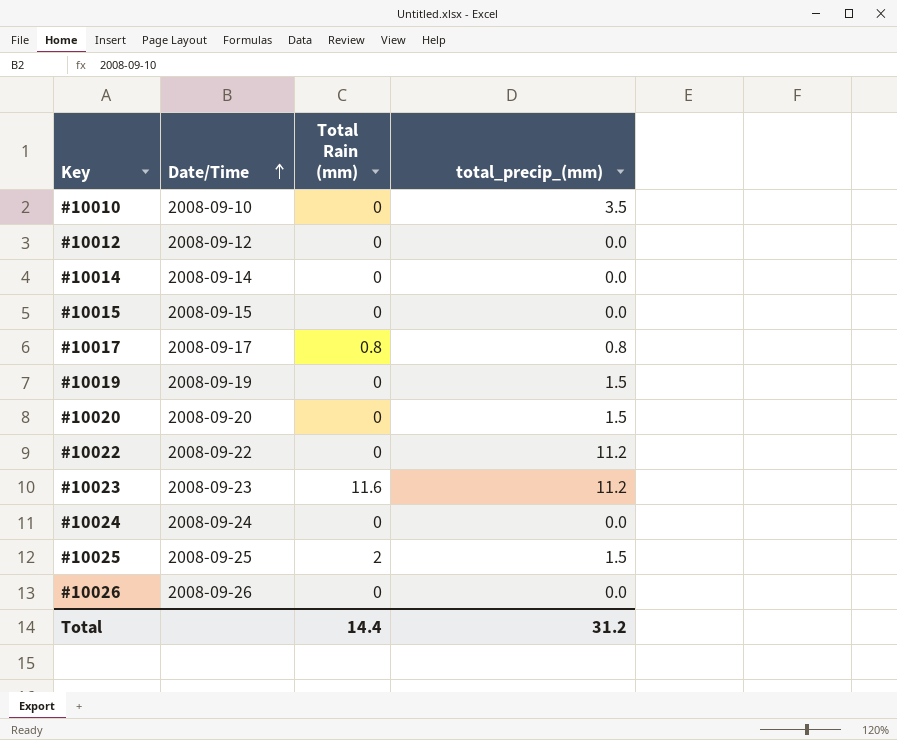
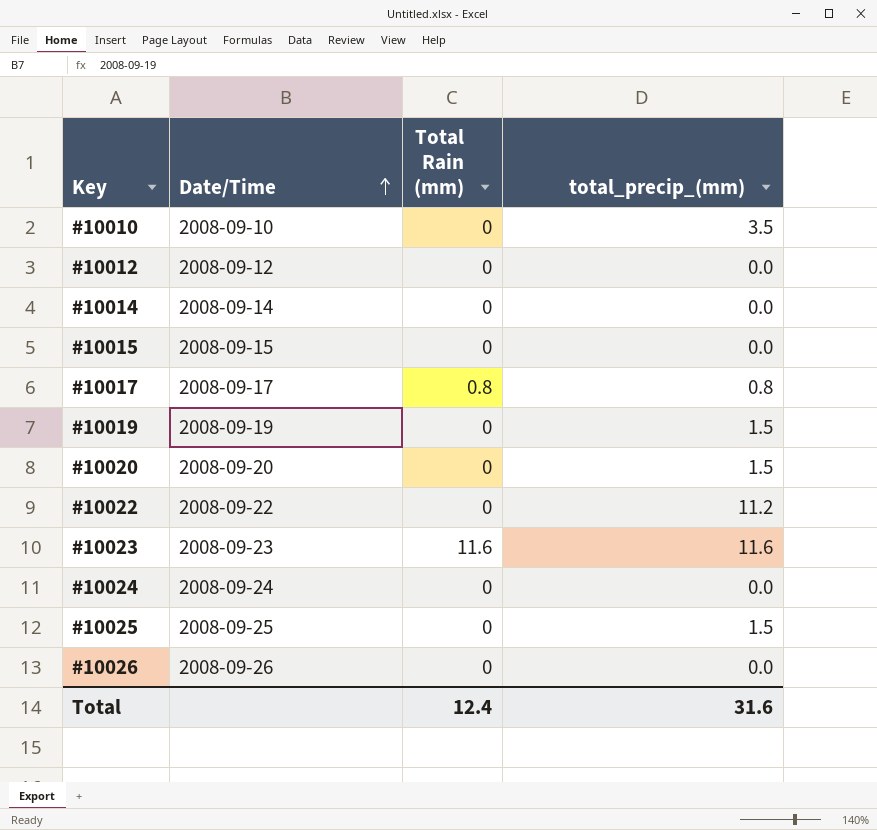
#10023 | total_precip_(mm): 11.2 -> 11.6
#10025 | Total Rain (mm): 2 -> 0
Total | Total Rain (mm): 14.4 -> 12.4
Total | total_precip_(mm): 31.2 -> 31.6

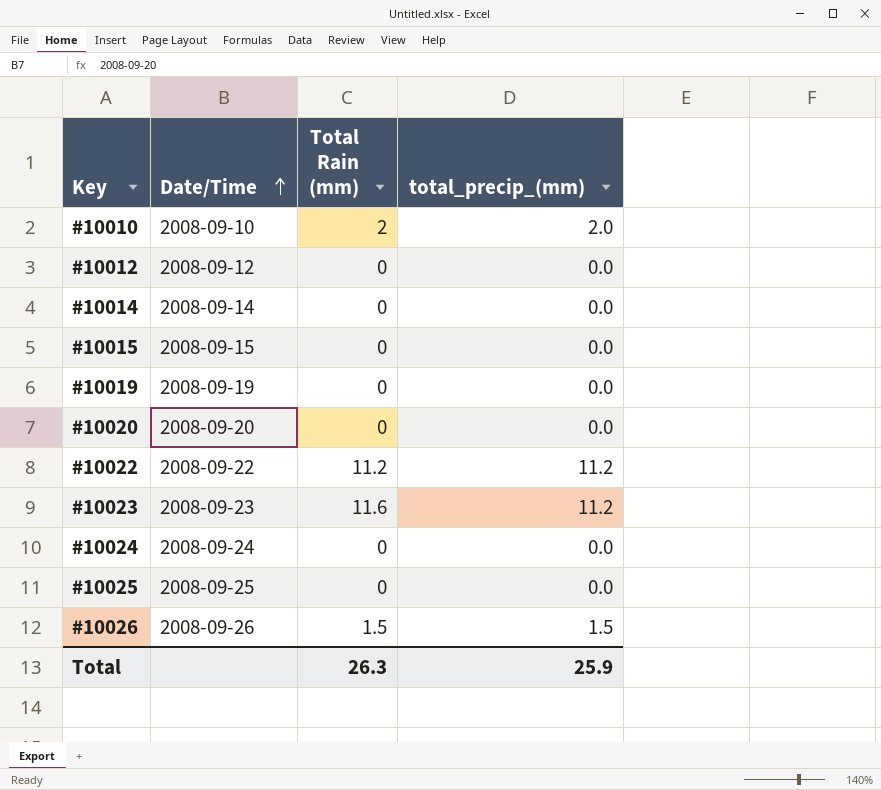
row #10017: 2008-09-17 | 0.8 | 0.8 -> none
#10010 | Total Rain (mm): 0 -> 2
#10010 | total_precip_(mm): 3.5 -> 2.0
#10019 | total_precip_(mm): 1.5 -> 0.0
#10020 | total_precip_(mm): 1.5 -> 0.0
#10022 | Total Rain (mm): 0 -> 11.2
#10023 | total_precip_(mm): 11.6 -> 11.2
#10025 | total_precip_(mm): 1.5 -> 0.0
#10026 | Total Rain (mm): 0 -> 1.5
#10026 | total_precip_(mm): 0.0 -> 1.5
Total | Total Rain (mm): 12.4 -> 26.3
Total | total_precip_(mm): 31.6 -> 25.9

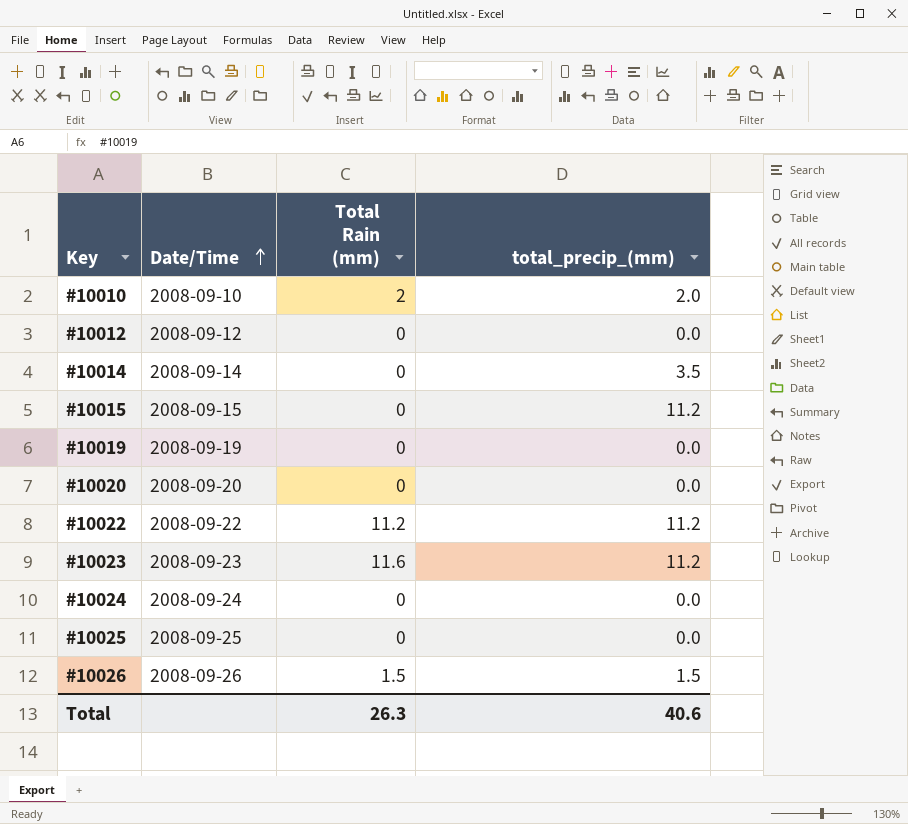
#10014 | total_precip_(mm): 0.0 -> 3.5
#10015 | total_precip_(mm): 0.0 -> 11.2
Total | total_precip_(mm): 25.9 -> 40.6

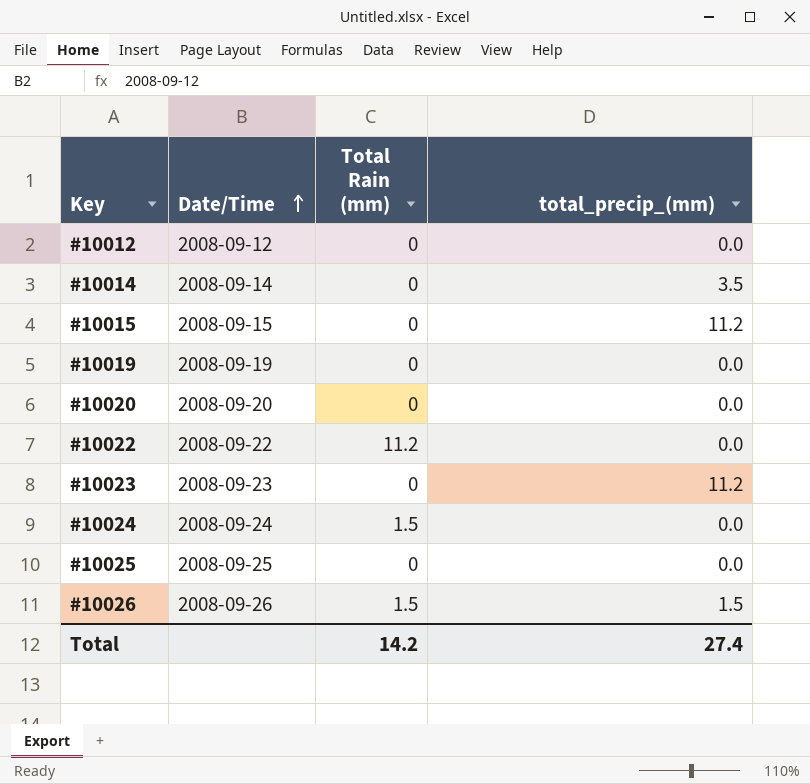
row #10010: 2008-09-10 | 2 | 2.0 -> none
#10022 | total_precip_(mm): 11.2 -> 0.0
#10023 | Total Rain (mm): 11.6 -> 0
#10024 | Total Rain (mm): 0 -> 1.5
Total | Total Rain (mm): 26.3 -> 14.2
Total | total_precip_(mm): 40.6 -> 27.4

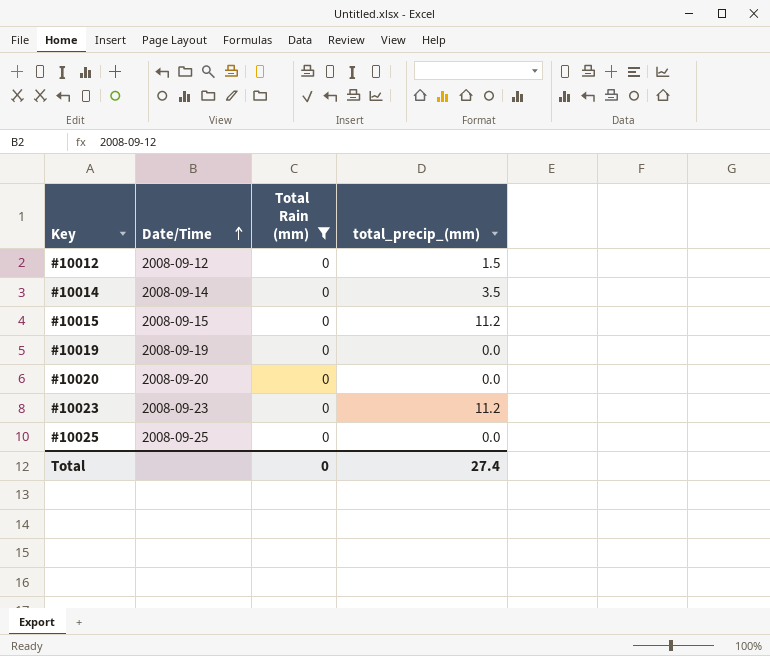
filter: none -> Total Rain (mm) = 0
#10012 | total_precip_(mm): 0.0 -> 1.5
Total | Total Rain (mm): 14.2 -> 0

